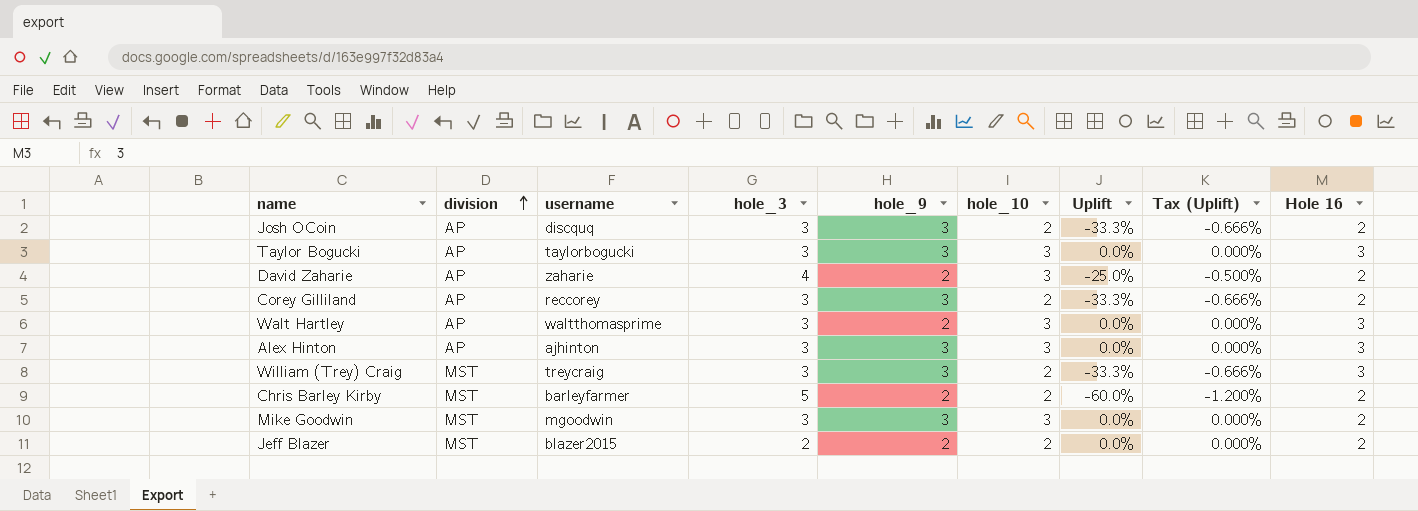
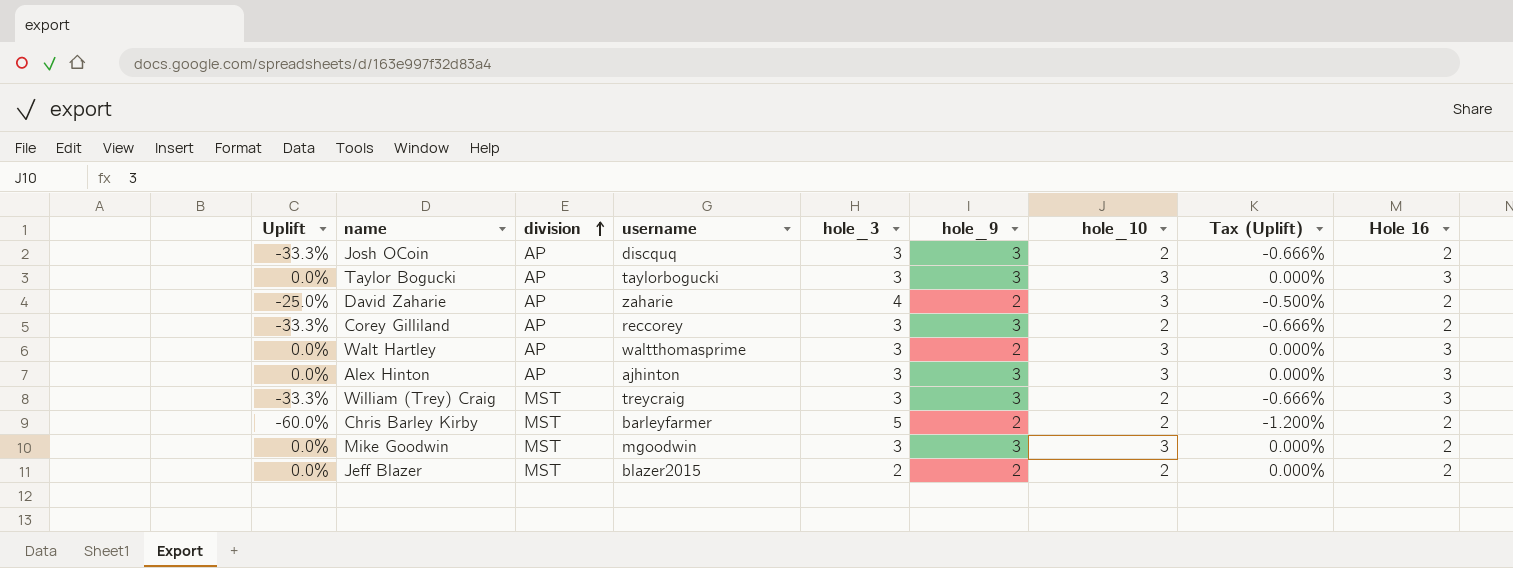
column Uplift | position: 7 -> 1

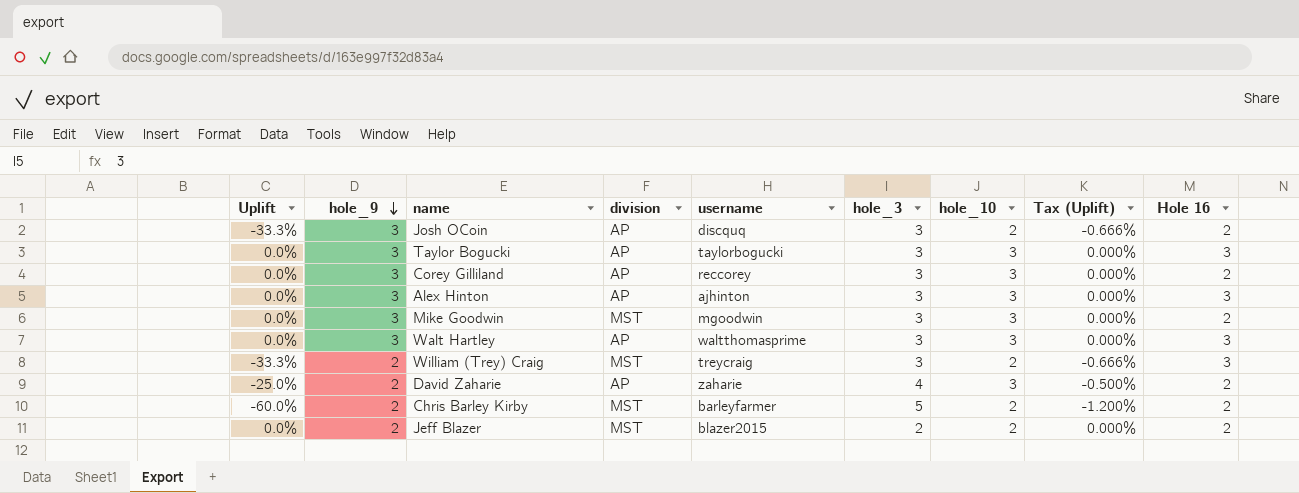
row order: division ascending -> hole_9 descending
column hole_9 | position: 6 -> 2
Corey Gilliland | Uplift: -33.3% -> 0.0%
Corey Gilliland | hole_10: 2 -> 3
Corey Gilliland | Tax (Uplift): -0.666% -> 0.000%
Walt Hartley | hole_9: 2 -> 3
William (Trey) Craig | hole_9: 3 -> 2

